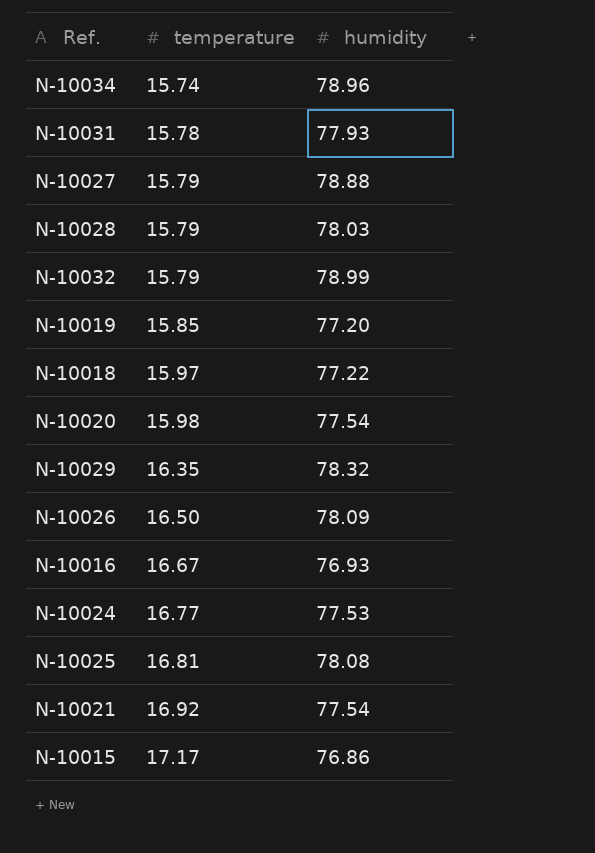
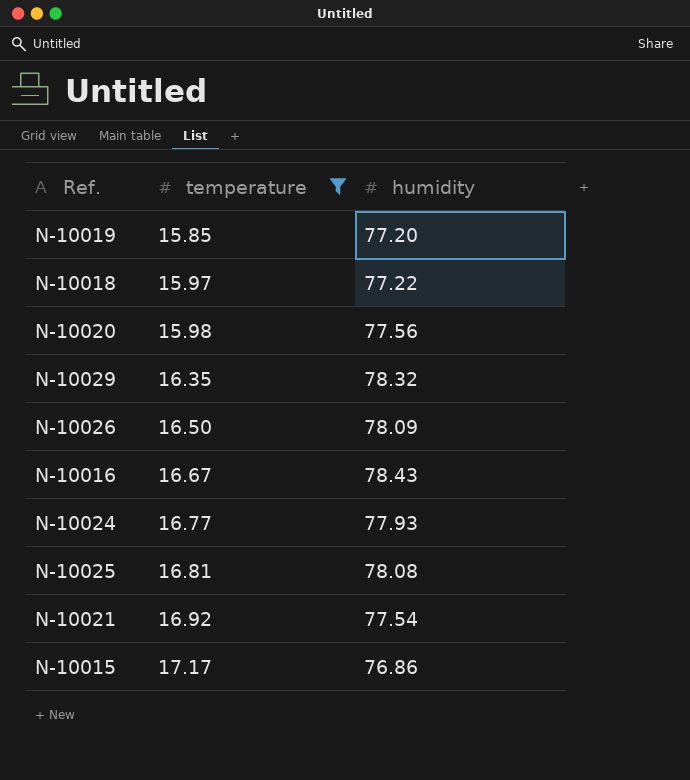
filter: none -> temperature >= 15.85
N-10020 | humidity: 77.54 -> 77.56
N-10016 | humidity: 76.93 -> 78.43
N-10024 | humidity: 77.53 -> 77.93

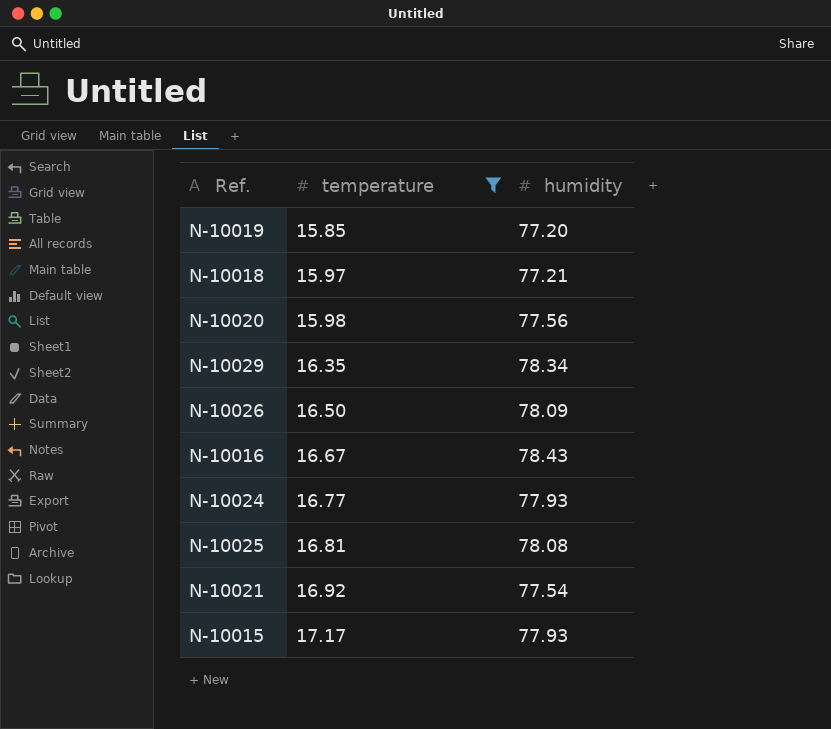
N-10018 | humidity: 77.22 -> 77.21
N-10029 | humidity: 78.32 -> 78.34
N-10015 | humidity: 76.86 -> 77.93

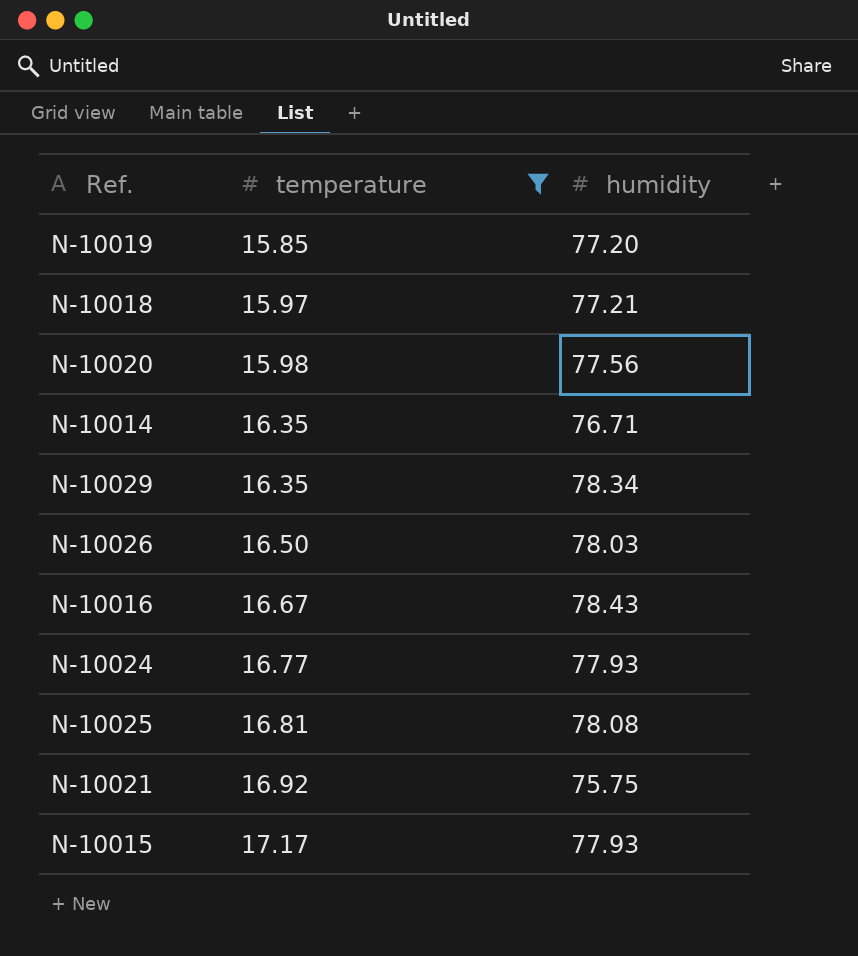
row N-10014: none -> 16.35 | 76.71
N-10026 | humidity: 78.09 -> 78.03
N-10021 | humidity: 77.54 -> 75.75

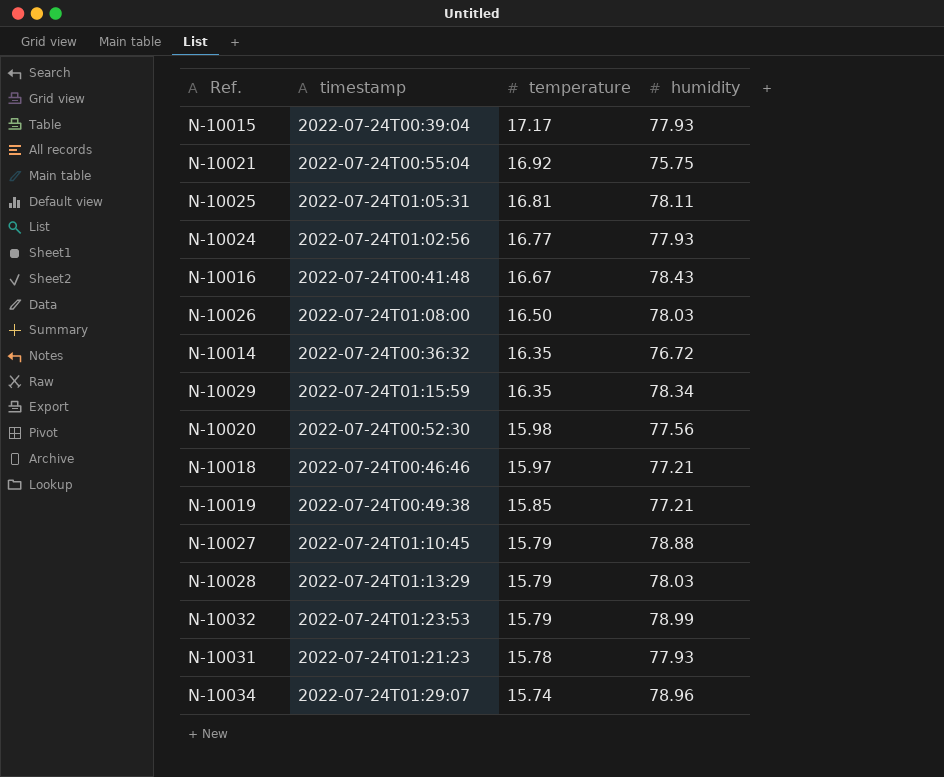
filter: temperature >= 15.85 -> none
row order: temperature ascending -> temperature descending
column timestamp | position: none -> 2
N-10025 | humidity: 78.08 -> 78.11
N-10014 | humidity: 76.71 -> 76.72
N-10019 | humidity: 77.20 -> 77.21

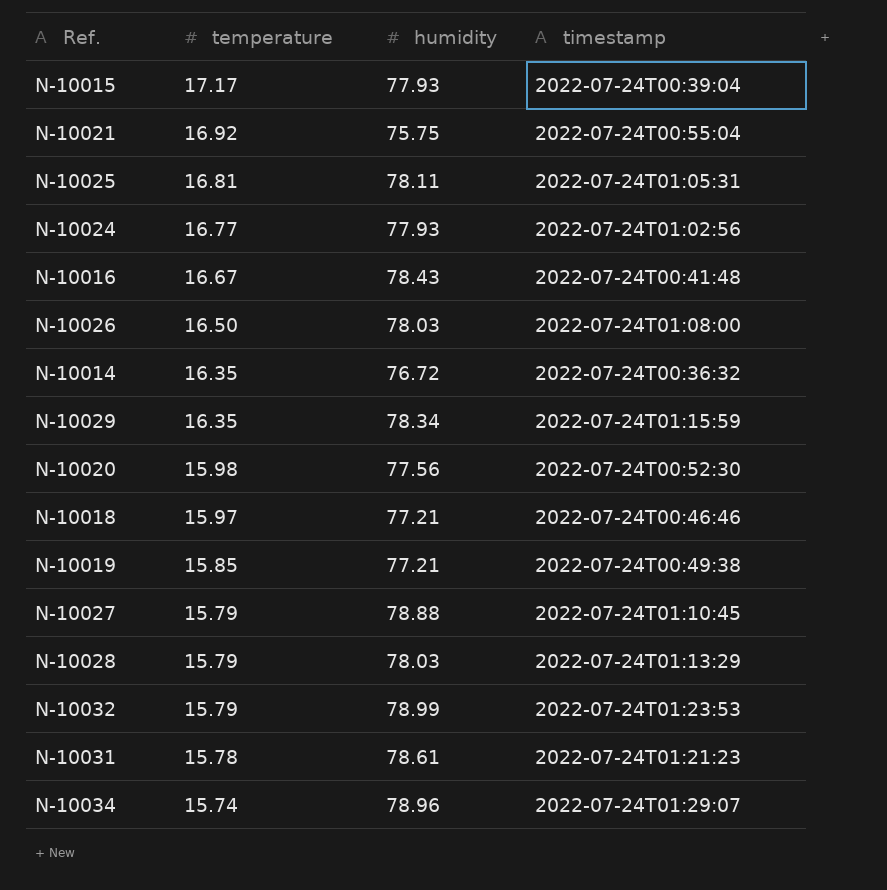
column timestamp | position: 2 -> 4
N-10031 | humidity: 77.93 -> 78.61

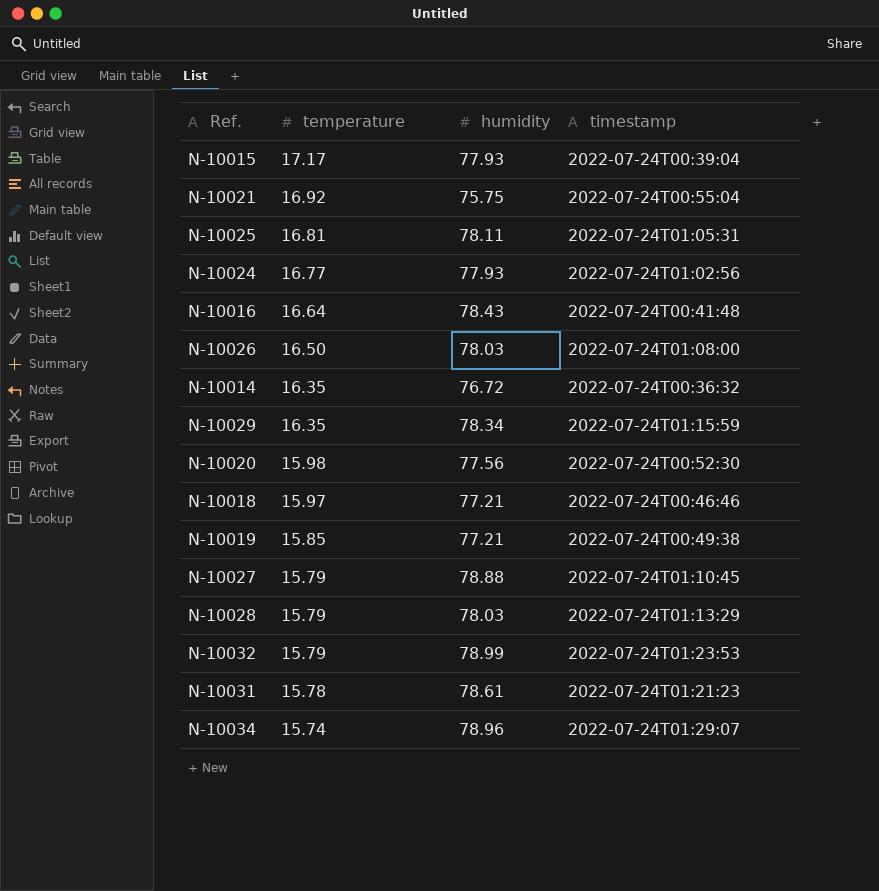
N-10016 | temperature: 16.67 -> 16.64

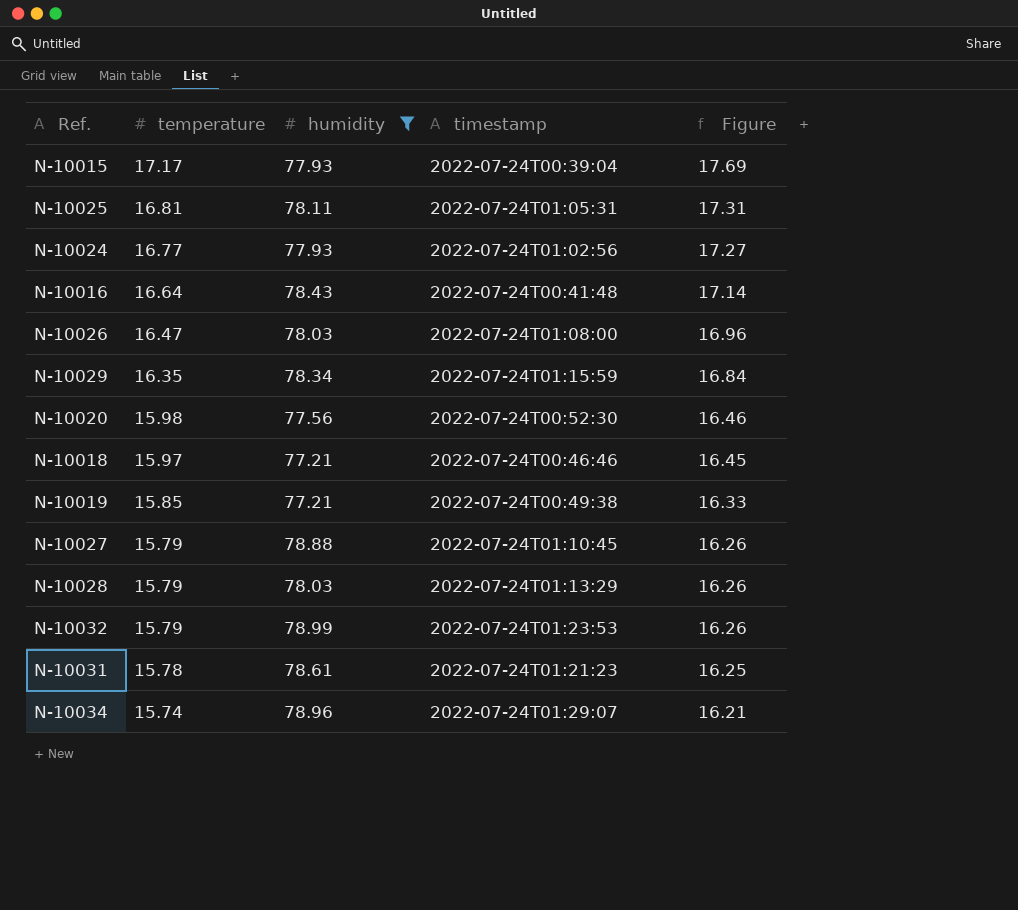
filter: none -> humidity >= 77.21
column Figure | formula: none -> [temperature] * 1.03
N-10026 | temperature: 16.50 -> 16.47

